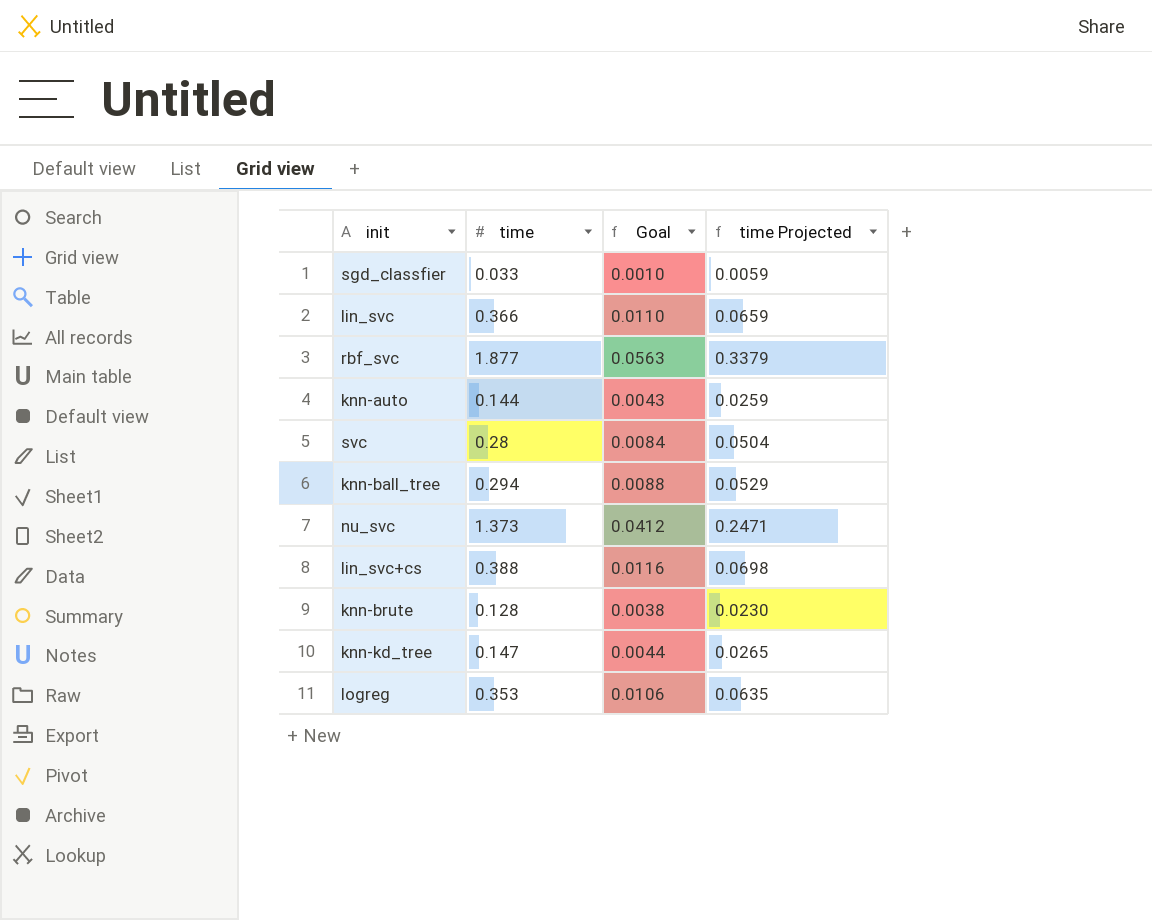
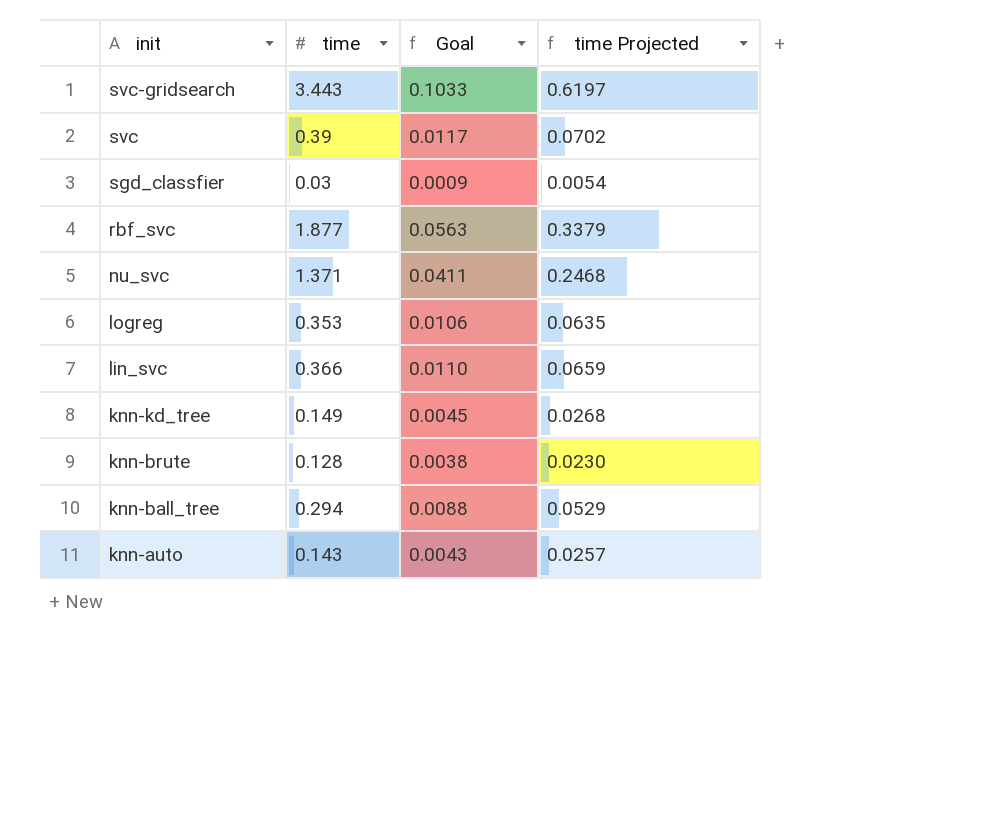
row order: none -> init descending
row lin_svc+cs: 0.388 | 0.0116 | 0.0698 -> none
row svc-gridsearch: none -> 3.443 | 0.1033 | 0.6197
svc | time: 0.28 -> 0.39
svc | Goal: 0.0084 -> 0.0117
svc | time Projected: 0.0504 -> 0.0702
sgd_classfier | time: 0.033 -> 0.03
sgd_classfier | Goal: 0.0010 -> 0.0009
sgd_classfier | time Projected: 0.0059 -> 0.0054
nu_svc | time: 1.373 -> 1.371
nu_svc | Goal: 0.0412 -> 0.0411
nu_svc | time Projected: 0.2471 -> 0.2468
knn-kd_tree | time: 0.147 -> 0.149
knn-kd_tree | Goal: 0.0044 -> 0.0045
knn-kd_tree | time Projected: 0.0265 -> 0.0268
knn-auto | time: 0.144 -> 0.143
knn-auto | time Projected: 0.0259 -> 0.0257

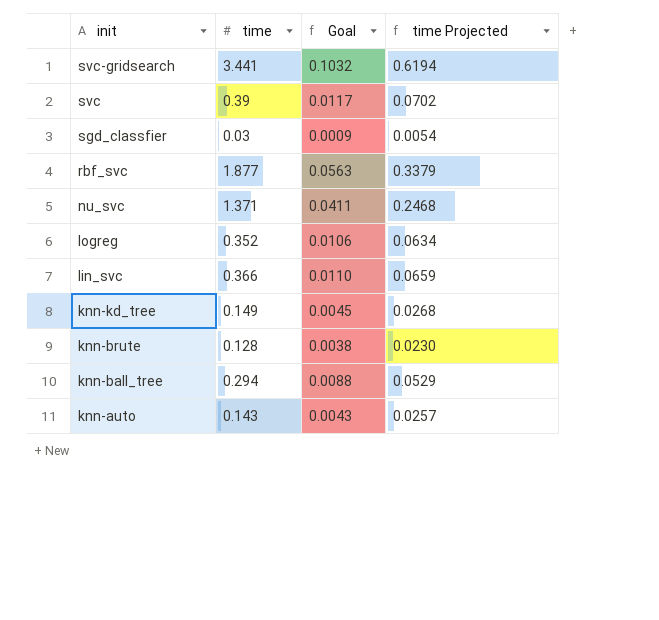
svc-gridsearch | time: 3.443 -> 3.441
svc-gridsearch | Goal: 0.1033 -> 0.1032
svc-gridsearch | time Projected: 0.6197 -> 0.6194
logreg | time: 0.353 -> 0.352
logreg | time Projected: 0.0635 -> 0.0634

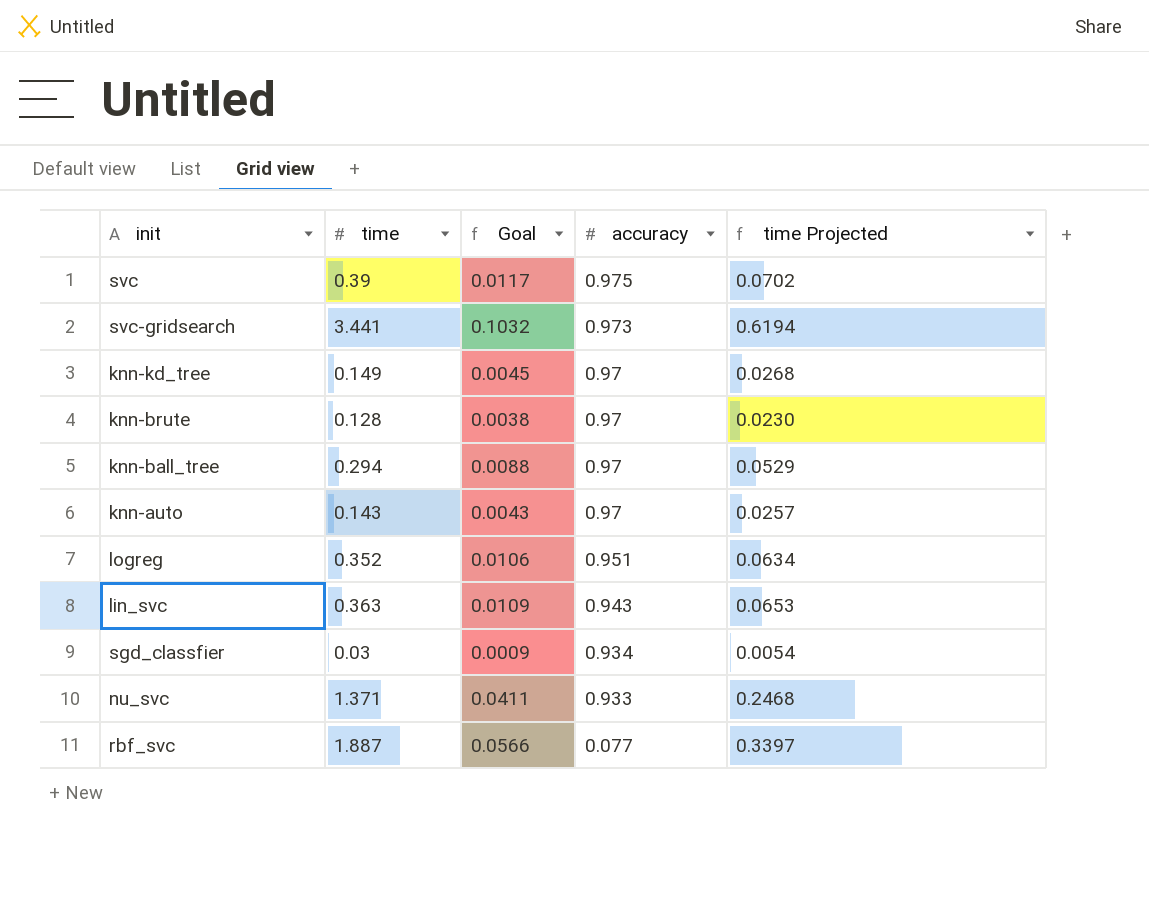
row order: init descending -> accuracy descending
column accuracy | position: none -> 4
lin_svc | time: 0.366 -> 0.363
lin_svc | Goal: 0.0110 -> 0.0109
lin_svc | time Projected: 0.0659 -> 0.0653
rbf_svc | time: 1.877 -> 1.887
rbf_svc | Goal: 0.0563 -> 0.0566
rbf_svc | time Projected: 0.3379 -> 0.3397

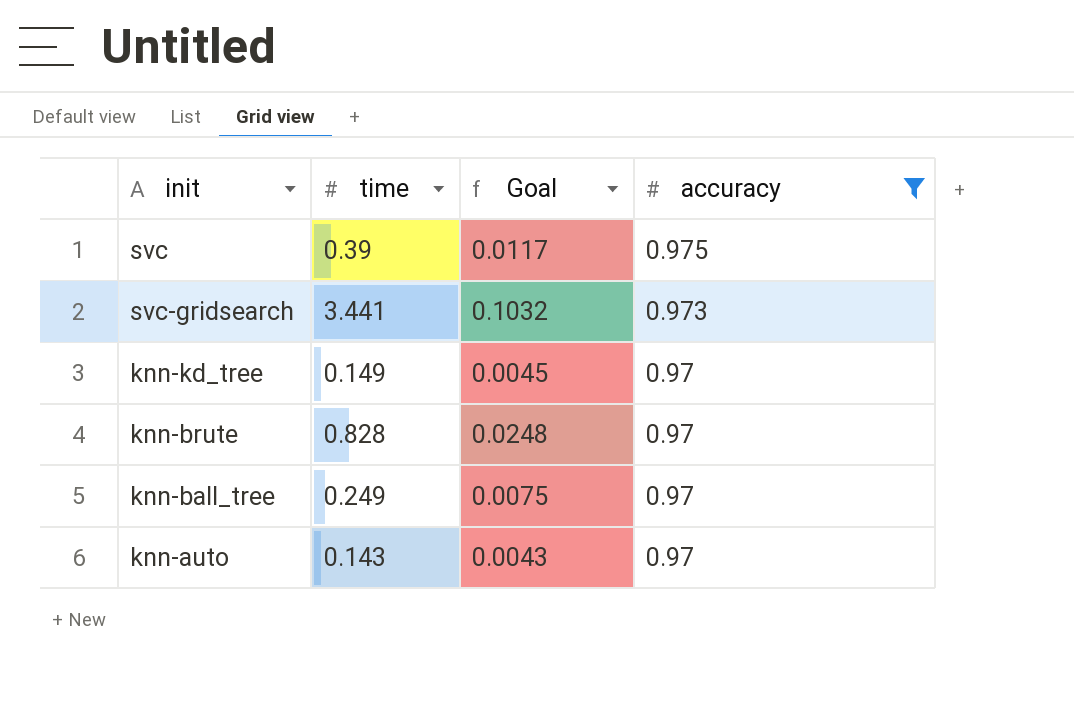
filter: none -> accuracy >= 0.97
column time Projected | formula: [time] * 0.18 -> none
knn-brute | time: 0.128 -> 0.828
knn-brute | Goal: 0.0038 -> 0.0248
knn-ball_tree | time: 0.294 -> 0.249
knn-ball_tree | Goal: 0.0088 -> 0.0075

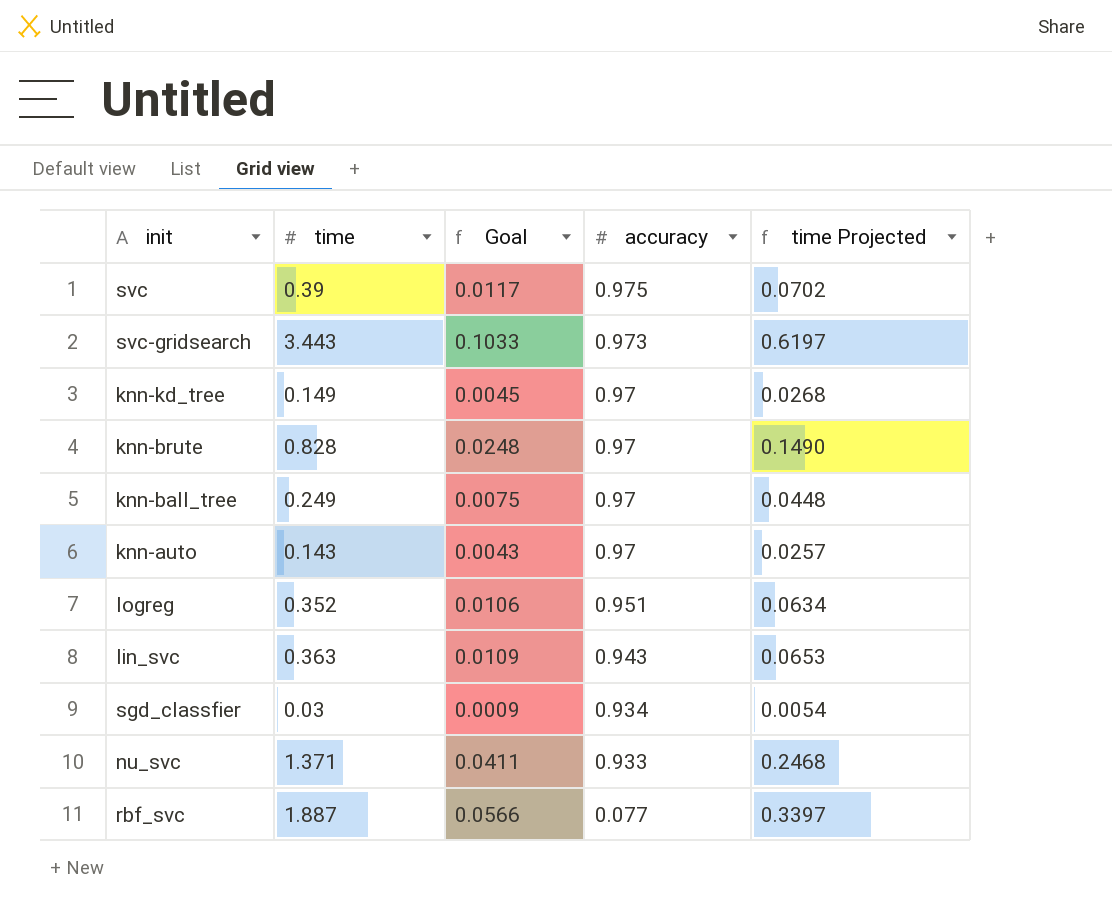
filter: accuracy >= 0.97 -> none
column time Projected | formula: none -> [time] * 0.18
svc-gridsearch | time: 3.441 -> 3.443
svc-gridsearch | Goal: 0.1032 -> 0.1033

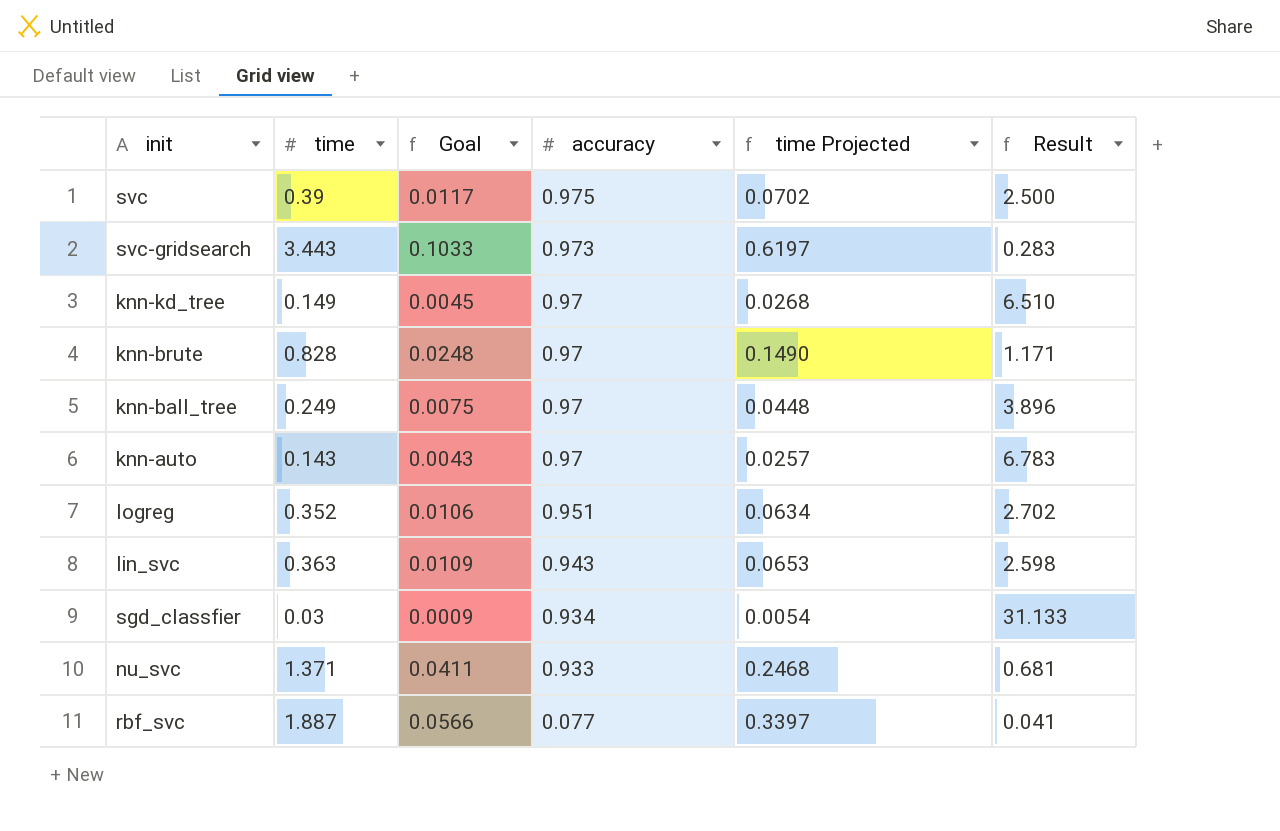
column Result | formula: none -> [accuracy] / [time]

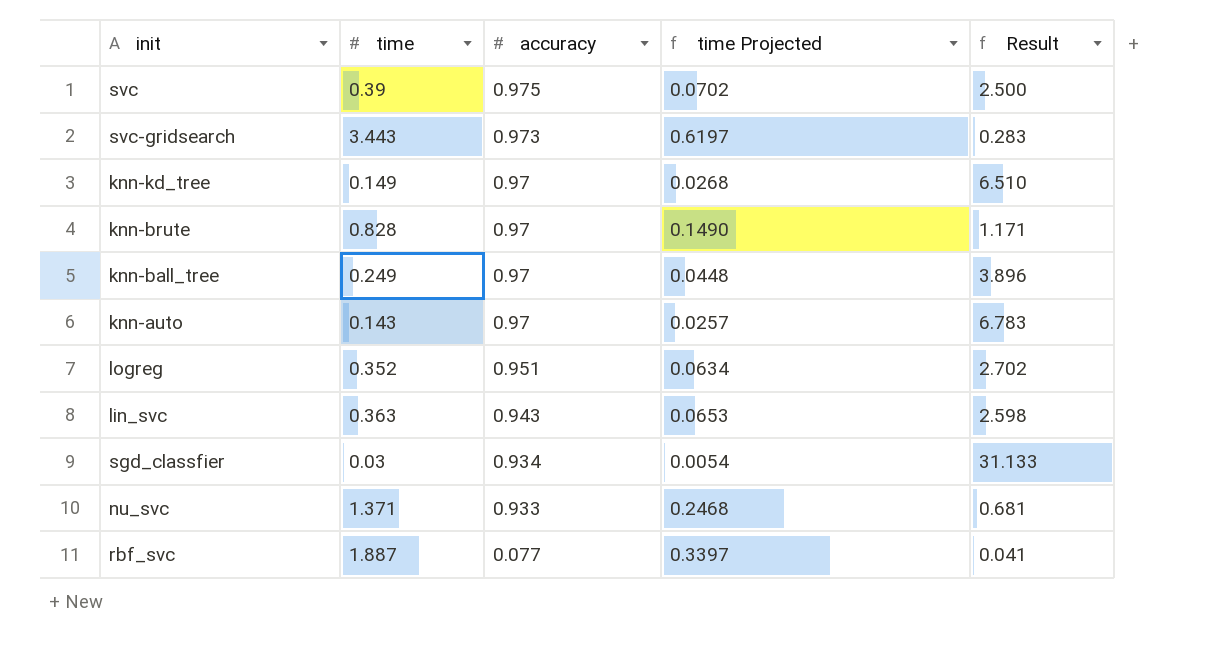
column Goal | formula: [time] * 0.03 -> none

